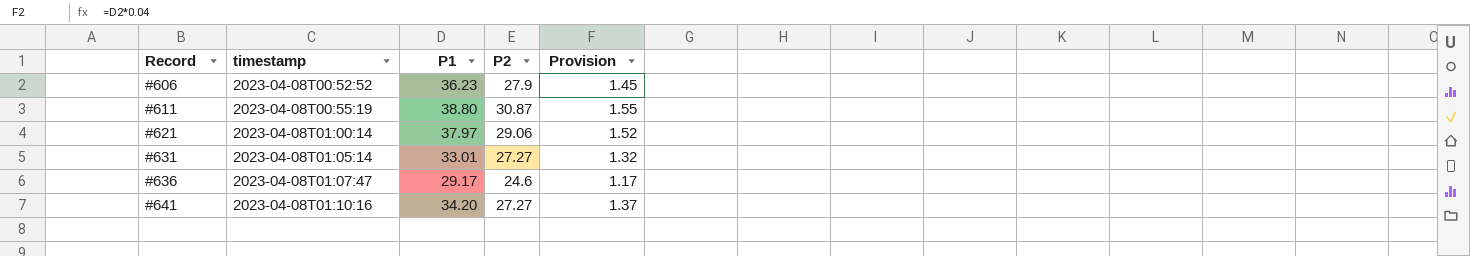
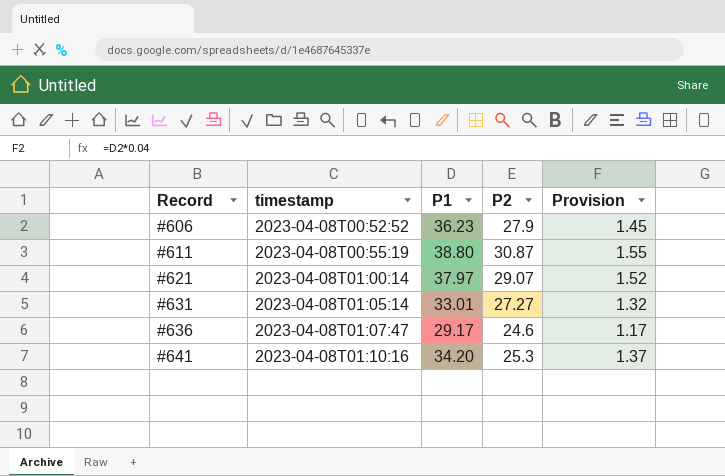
#621 | P2: 29.06 -> 29.07
#641 | P2: 27.27 -> 25.3

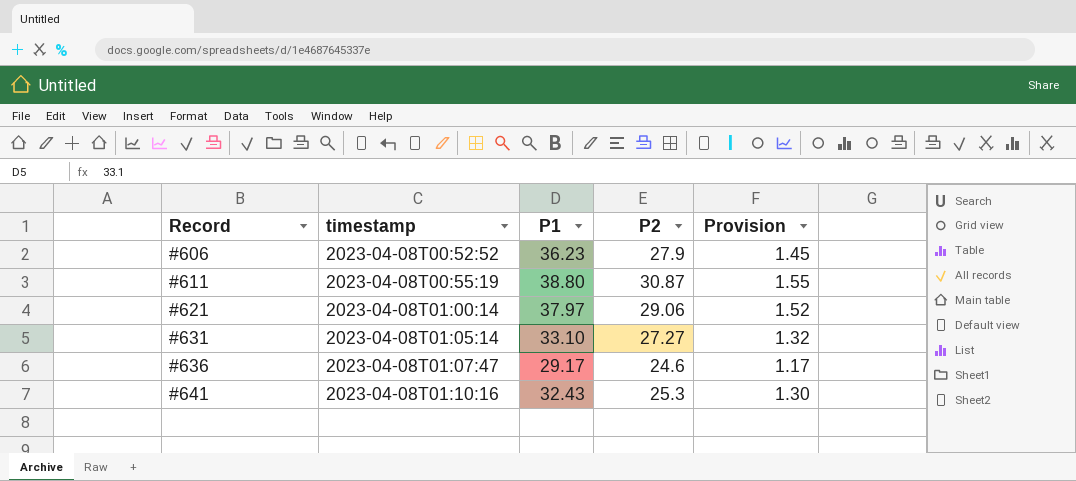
#621 | P2: 29.07 -> 29.06
#631 | P1: 33.01 -> 33.10
#641 | P1: 34.20 -> 32.43
#641 | Provision: 1.37 -> 1.30

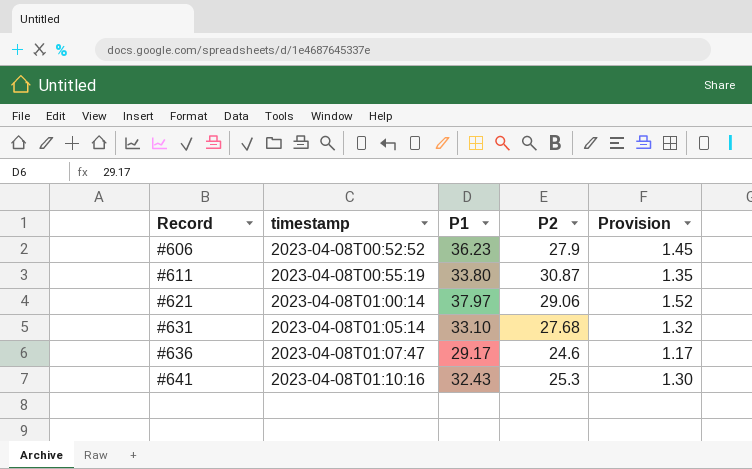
#611 | P1: 38.80 -> 33.80
#611 | Provision: 1.55 -> 1.35
#631 | P2: 27.27 -> 27.68

